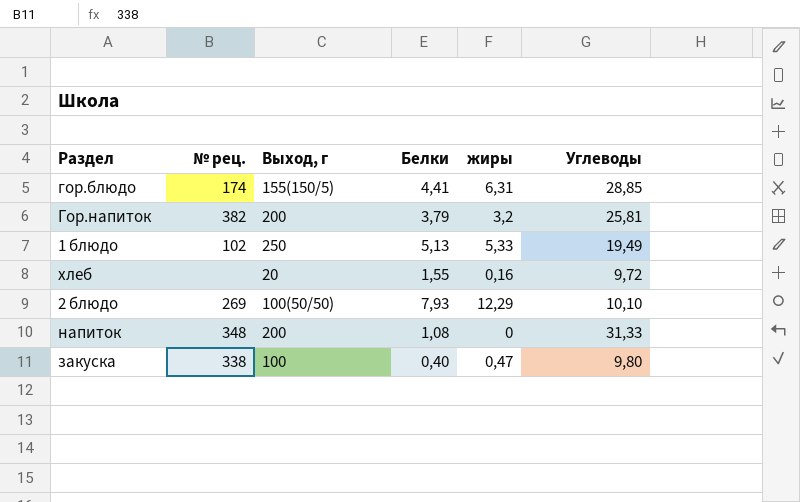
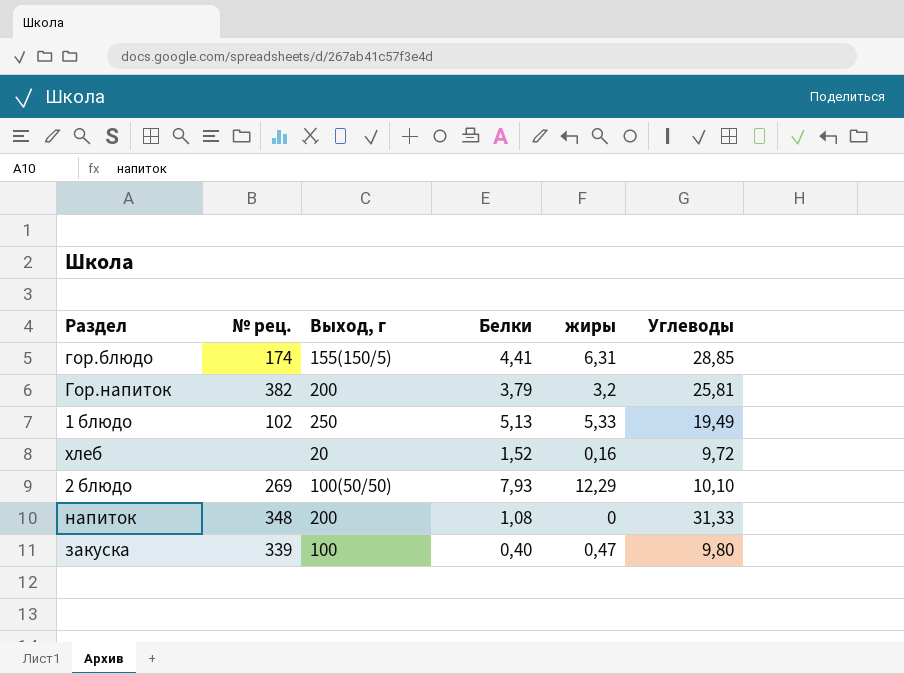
хлеб | Белки: 1,55 -> 1,52
закуска | № рец.: 338 -> 339

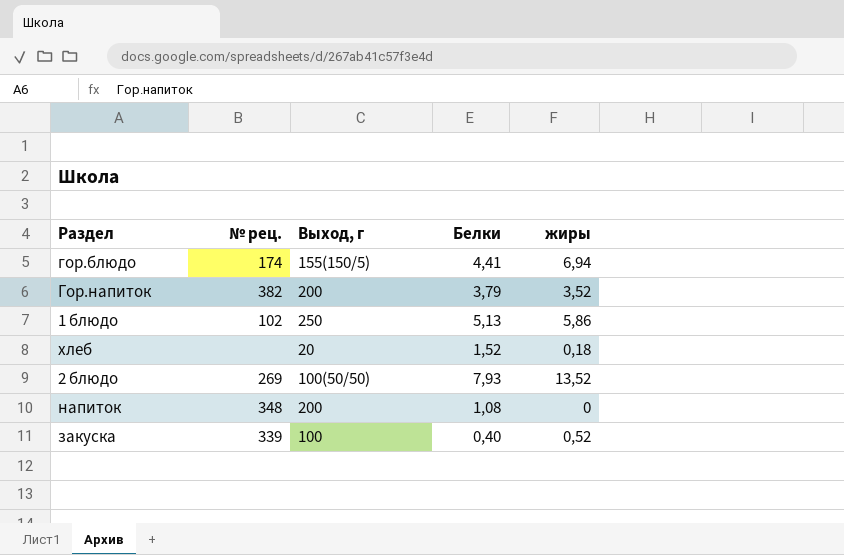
column Углеводы | position: 6 -> none
гор.блюдо | жиры: 6,31 -> 6,94
Гор.напиток | жиры: 3,2 -> 3,52
1 блюдо | жиры: 5,33 -> 5,86
хлеб | жиры: 0,16 -> 0,18
2 блюдо | жиры: 12,29 -> 13,52
закуска | жиры: 0,47 -> 0,52

